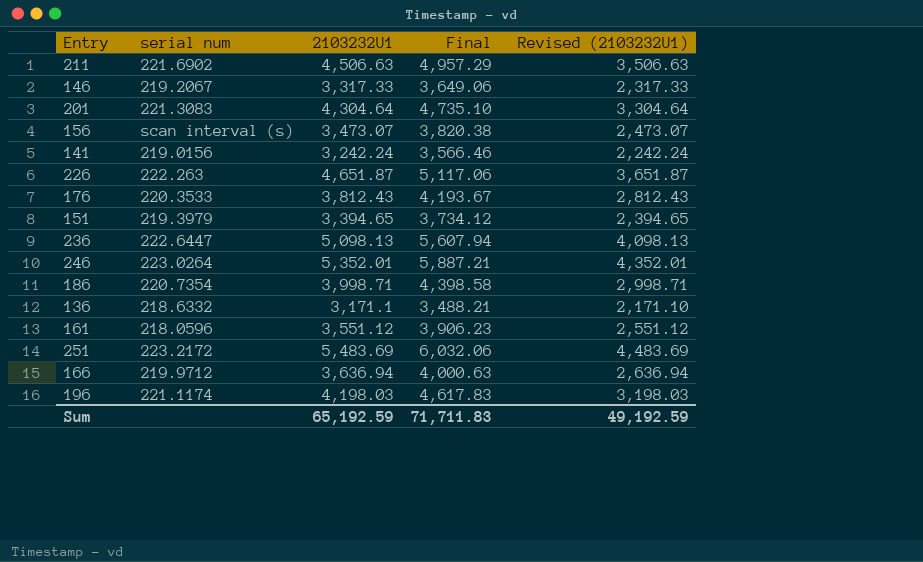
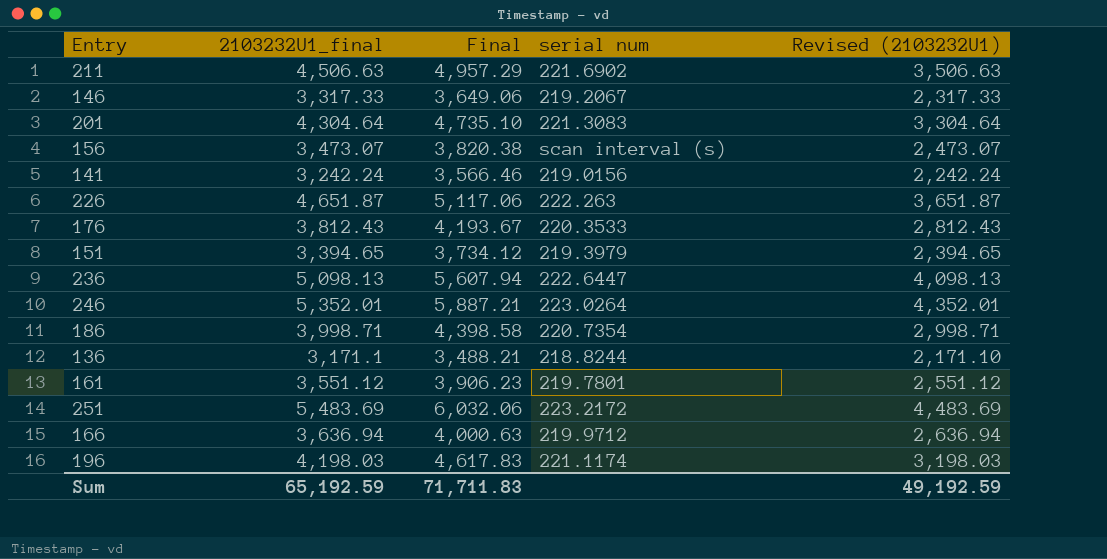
column name: 2103232U1 -> 2103232U1_final
column serial num | position: 2 -> 4
136 | serial num: 218.6332 -> 218.8244
161 | serial num: 218.0596 -> 219.7801

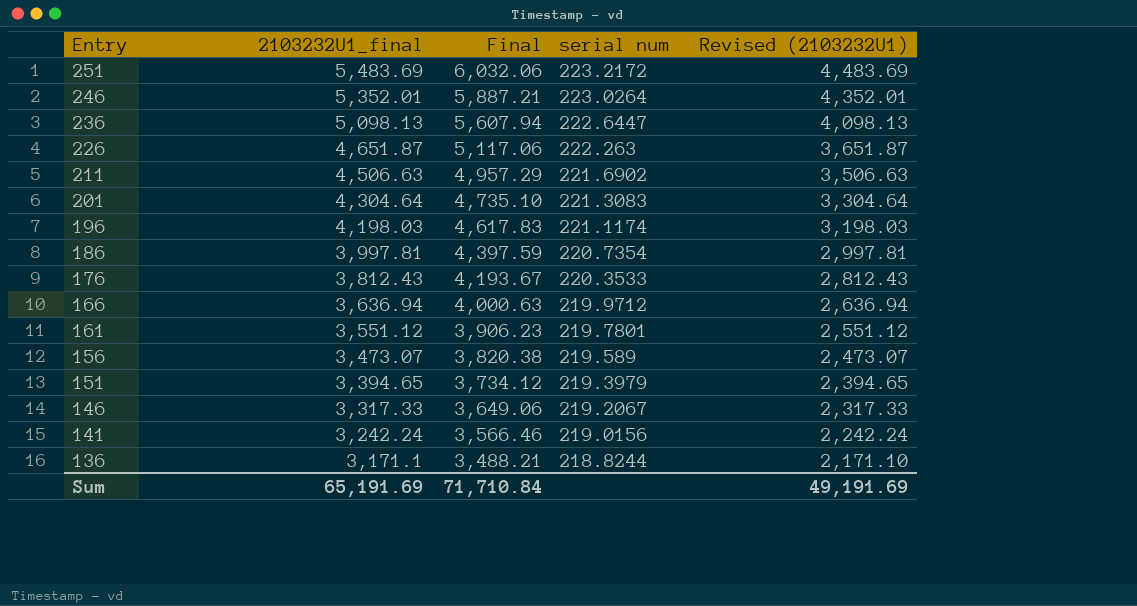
row order: none -> Entry descending
186 | 2103232U1_final: 3,998.71 -> 3,997.81
186 | Final: 4,398.58 -> 4,397.59
186 | Revised (2103232U1): 2,998.71 -> 2,997.81
156 | serial num: scan interval (s) -> 219.589
Sum | 2103232U1_final: 65,192.59 -> 65,191.69
Sum | Final: 71,711.83 -> 71,710.84
Sum | Revised (2103232U1): 49,192.59 -> 49,191.69

